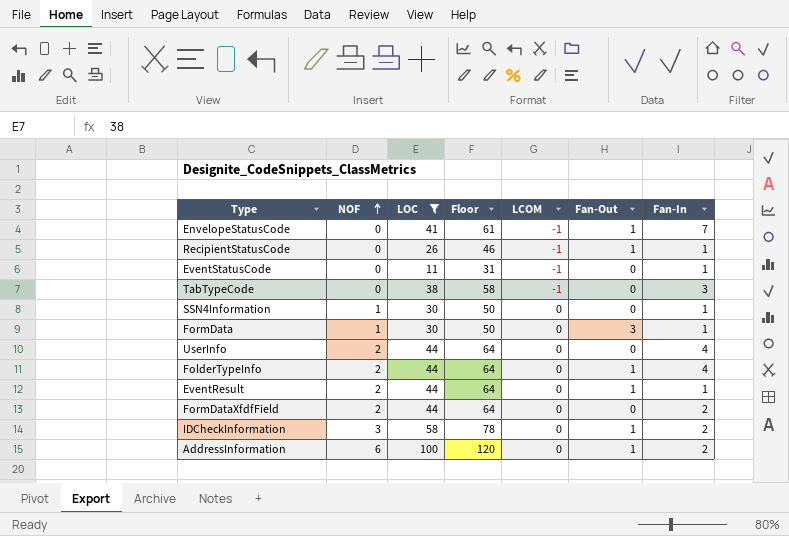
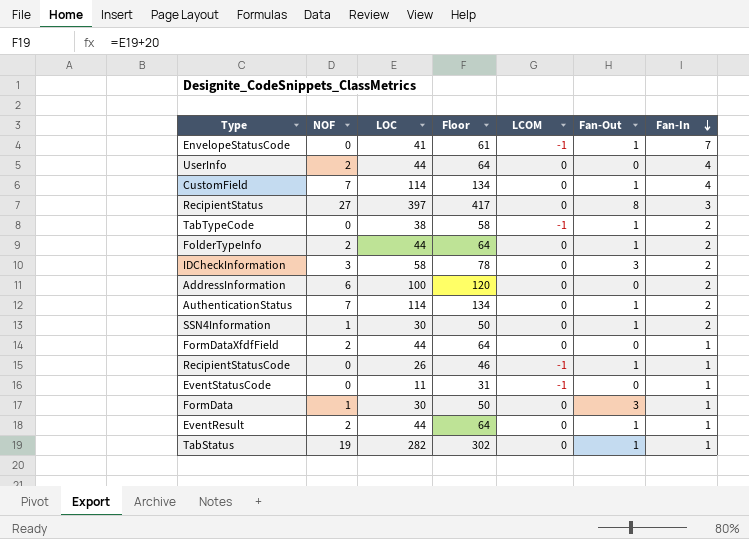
filter: LOC <= 100 -> none
row order: NOF ascending -> Fan-In descending
TabTypeCode | Fan-Out: 0 -> 1
TabTypeCode | Fan-In: 3 -> 2
FolderTypeInfo | Fan-In: 4 -> 2
IDCheckInformation | Fan-Out: 1 -> 3
AddressInformation | Fan-Out: 1 -> 0
SSN4Information | Fan-Out: 0 -> 1
SSN4Information | Fan-In: 1 -> 2
FormDataXfdfField | Fan-In: 2 -> 1

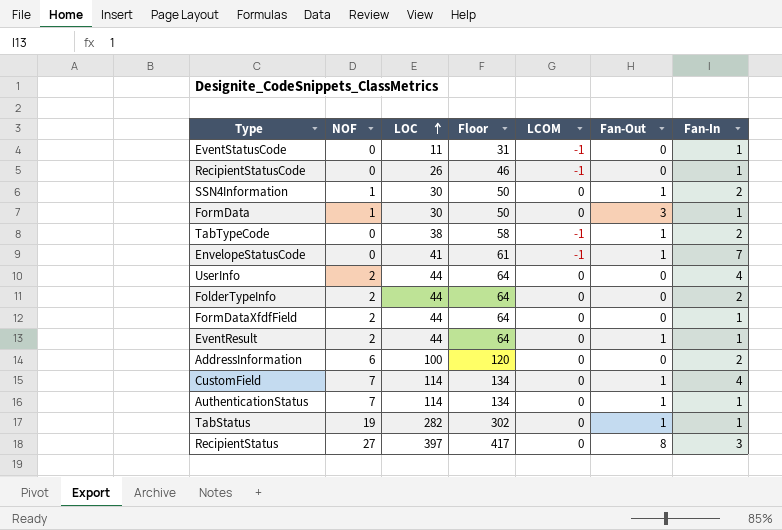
row order: Fan-In descending -> LOC ascending
row IDCheckInformation: 3 | 58 | 78 | 0 | 3 | 2 -> none
RecipientStatusCode | Fan-Out: 1 -> 0
FolderTypeInfo | Fan-Out: 1 -> 0
AuthenticationStatus | Fan-In: 2 -> 1

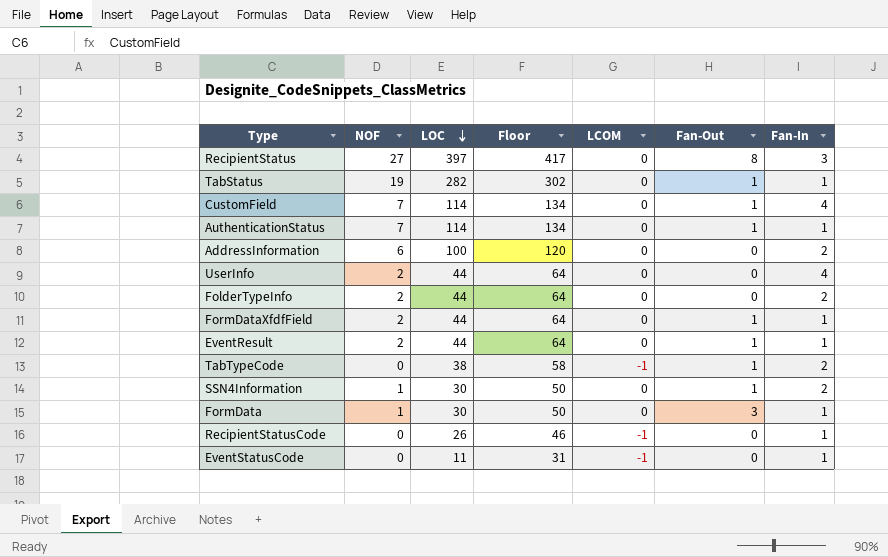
row order: LOC ascending -> LOC descending
row EnvelopeStatusCode: 0 | 41 | 61 | -1 | 1 | 7 -> none
FormDataXfdfField | Fan-Out: 0 -> 1

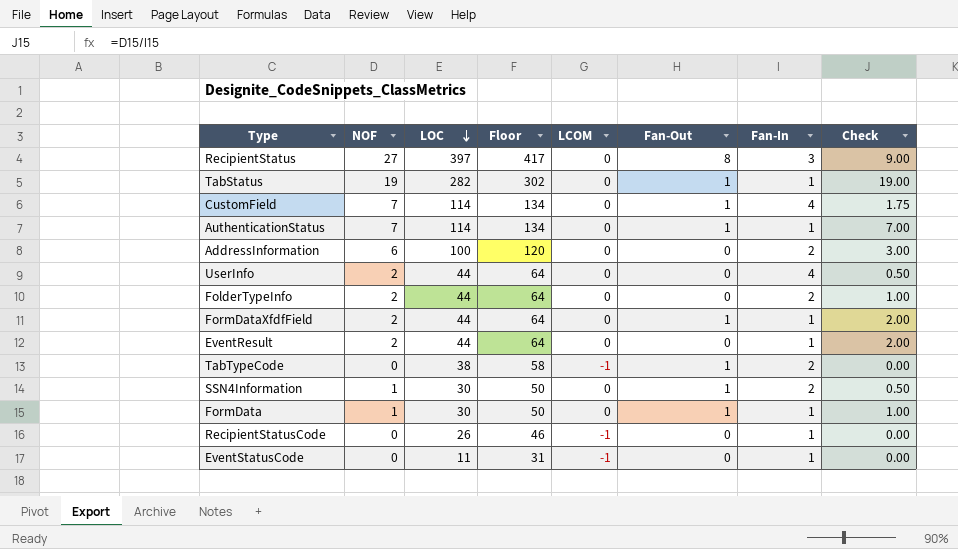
column Check | formula: none -> [NOF] / [Fan-In]
EventResult | Fan-Out: 1 -> 0
FormData | Fan-Out: 3 -> 1

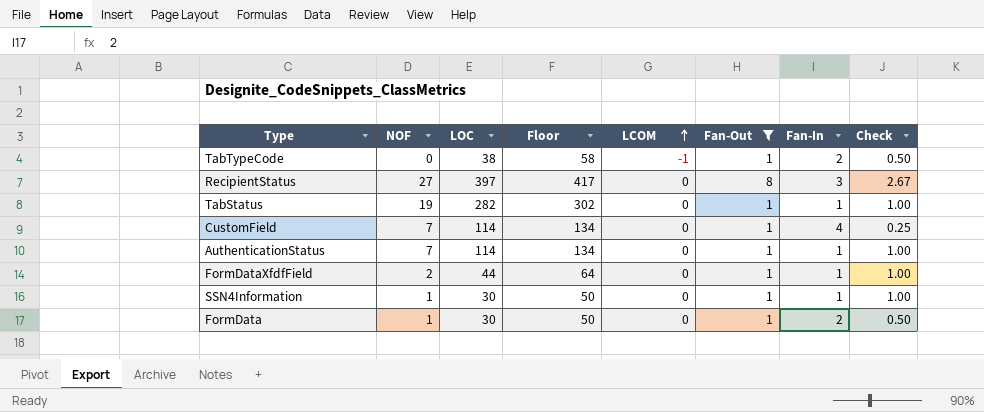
filter: none -> Fan-Out != 0
row order: LOC descending -> LCOM ascending
column Check | formula: [NOF] / [Fan-In] -> [Fan-Out] / [Fan-In]
SSN4Information | Fan-In: 2 -> 1
FormData | Fan-In: 1 -> 2

